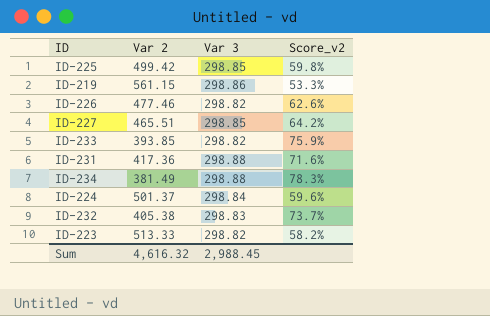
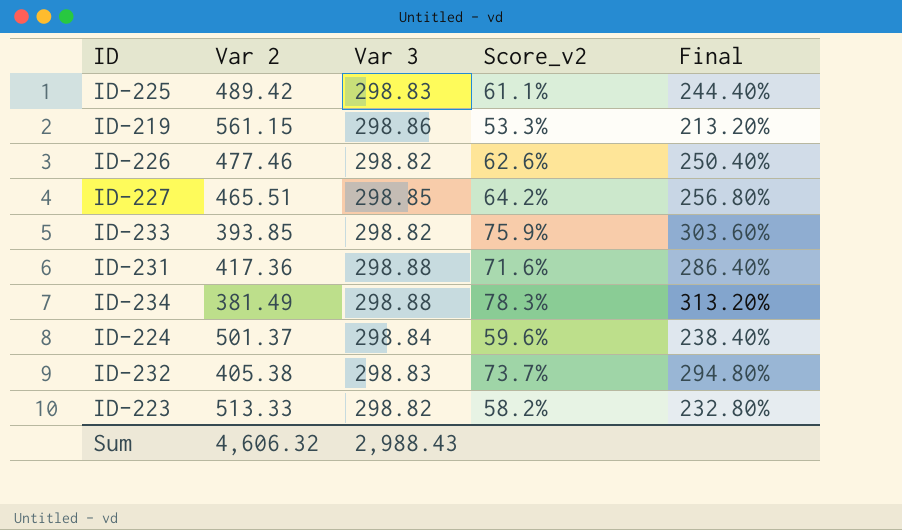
column Final | formula: none -> [Score_v2] * 4
ID-225 | Var 2: 499.42 -> 489.42
ID-225 | Var 3: 298.85 -> 298.83
ID-225 | Score_v2: 59.8% -> 61.1%
Sum | Var 2: 4,616.32 -> 4,606.32
Sum | Var 3: 2,988.45 -> 2,988.43

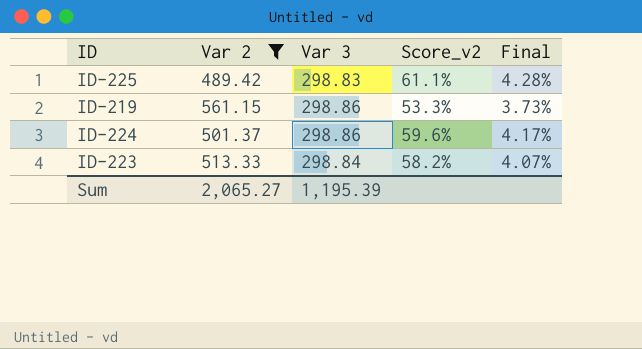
filter: none -> Var 2 >= 489.42
column Final | formula: [Score_v2] * 4 -> [Score_v2] * 0.07
ID-224 | Var 3: 298.84 -> 298.86
ID-223 | Var 3: 298.82 -> 298.84
Sum | Var 2: 4,606.32 -> 2,065.27
Sum | Var 3: 2,988.43 -> 1,195.39

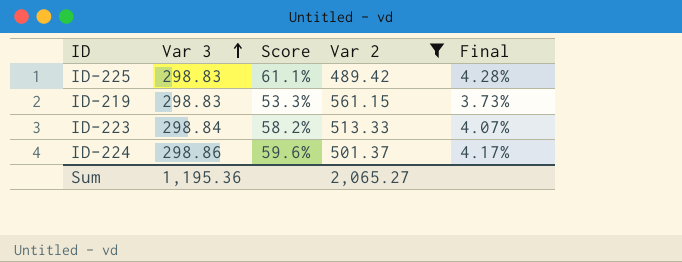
row order: none -> Var 3 ascending
column name: Score_v2 -> Score
column Var 2 | position: 2 -> 4
ID-219 | Var 3: 298.86 -> 298.83
Sum | Var 3: 1,195.39 -> 1,195.36

